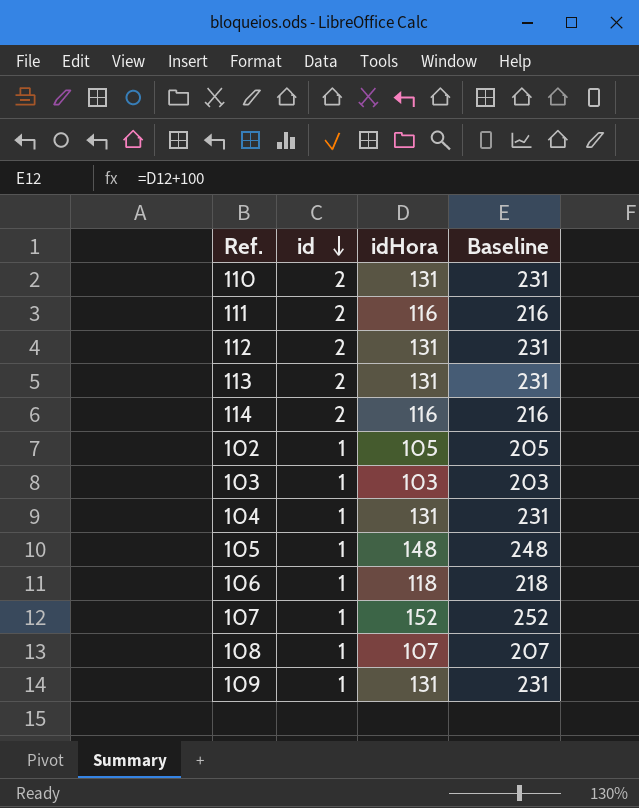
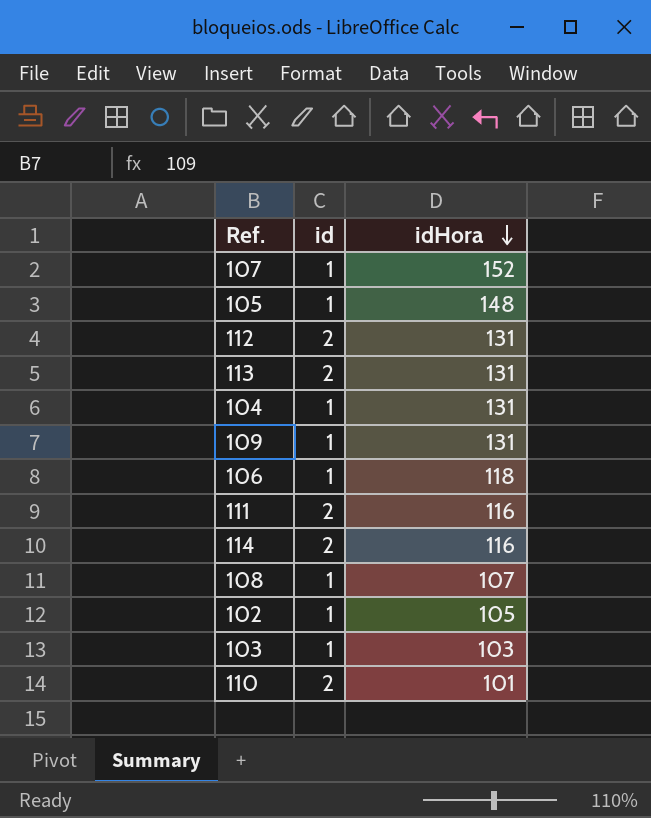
row order: id descending -> idHora descending
column Baseline | formula: [idHora] + 100 -> none
110 | idHora: 131 -> 101

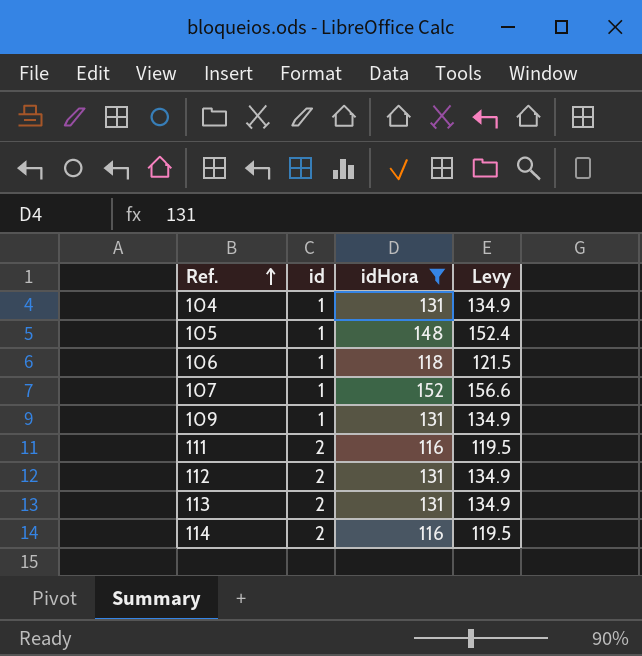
filter: none -> idHora >= 116
row order: idHora descending -> Ref. ascending
column Levy | formula: none -> [idHora] * 1.03

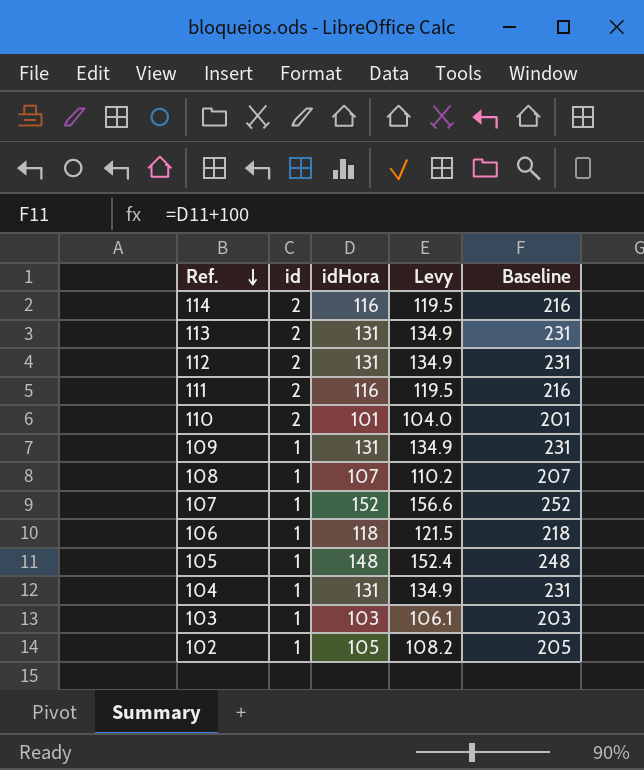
filter: idHora >= 116 -> none
row order: Ref. ascending -> Ref. descending
column Baseline | formula: none -> [idHora] + 100

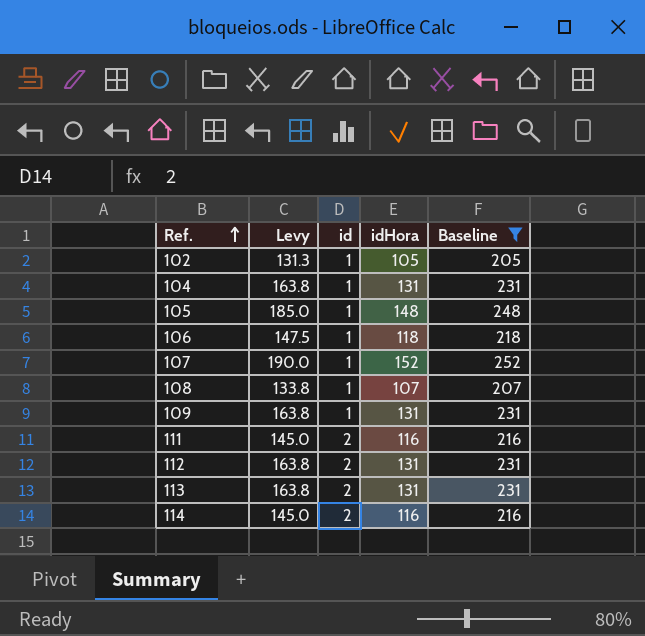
filter: none -> Baseline >= 205
row order: Ref. descending -> Ref. ascending
column Levy | formula: [idHora] * 1.03 -> [idHora] * 1.25
column Levy | position: 4 -> 2

